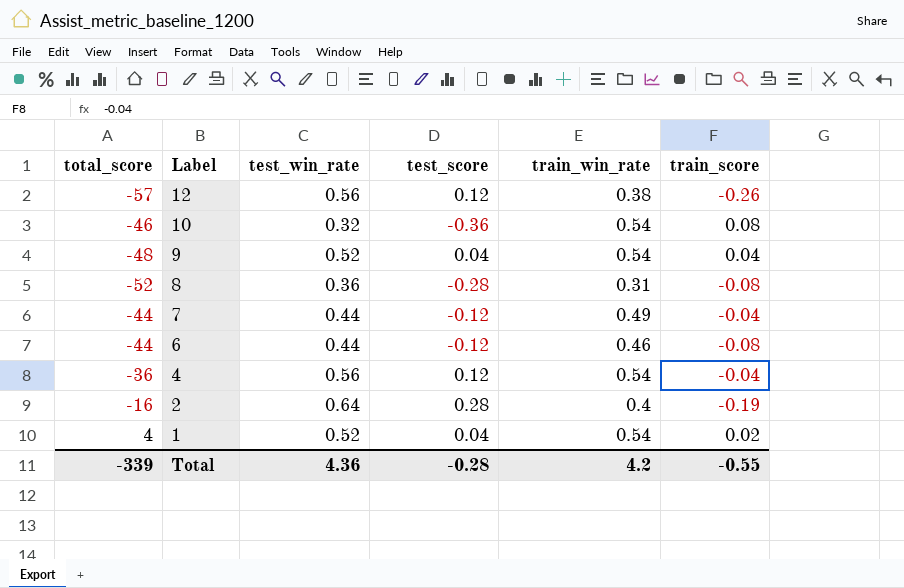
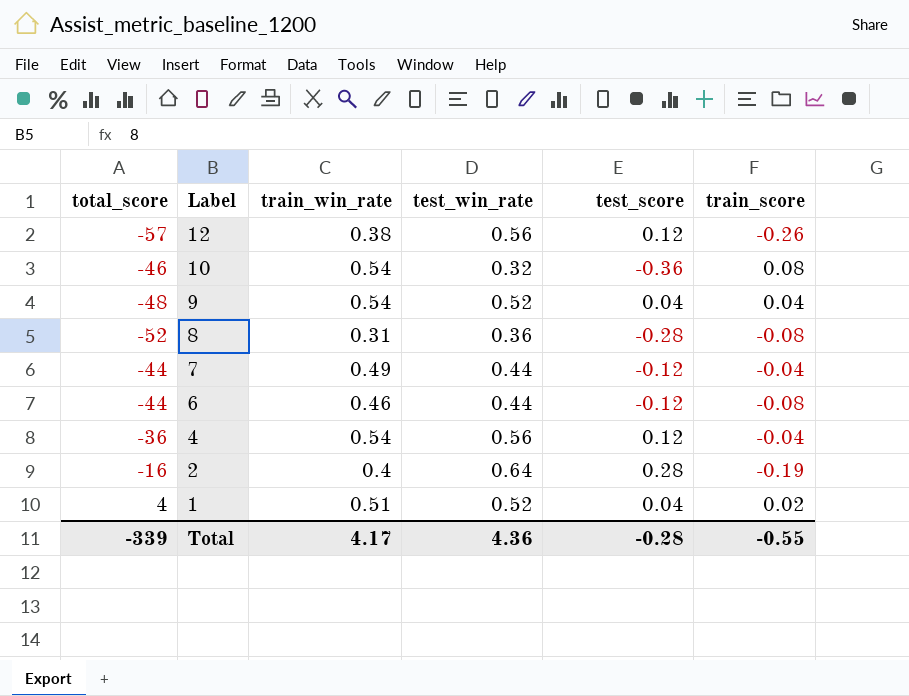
column train_win_rate | position: 5 -> 3
1 | train_win_rate: 0.54 -> 0.51
Total | train_win_rate: 4.2 -> 4.17

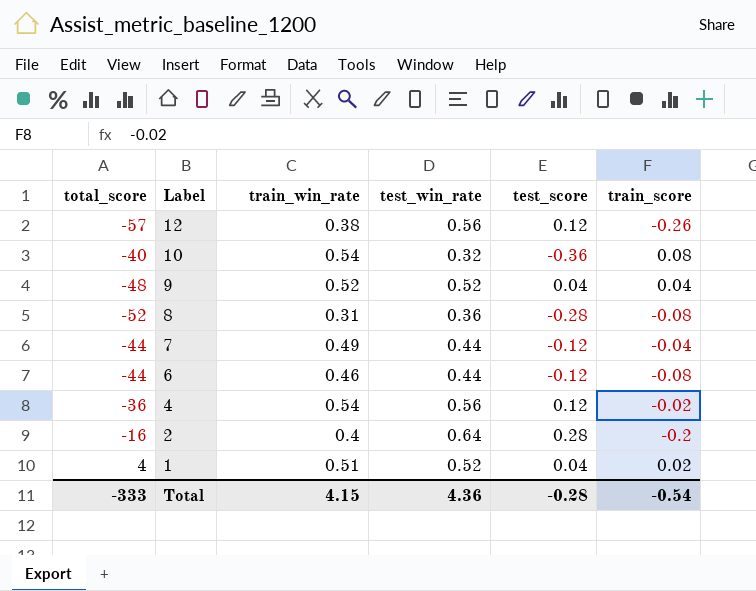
10 | total_score: -46 -> -40
9 | train_win_rate: 0.54 -> 0.52
4 | train_score: -0.04 -> -0.02
2 | train_score: -0.19 -> -0.2
Total | total_score: -339 -> -333
Total | train_win_rate: 4.17 -> 4.15
Total | train_score: -0.55 -> -0.54

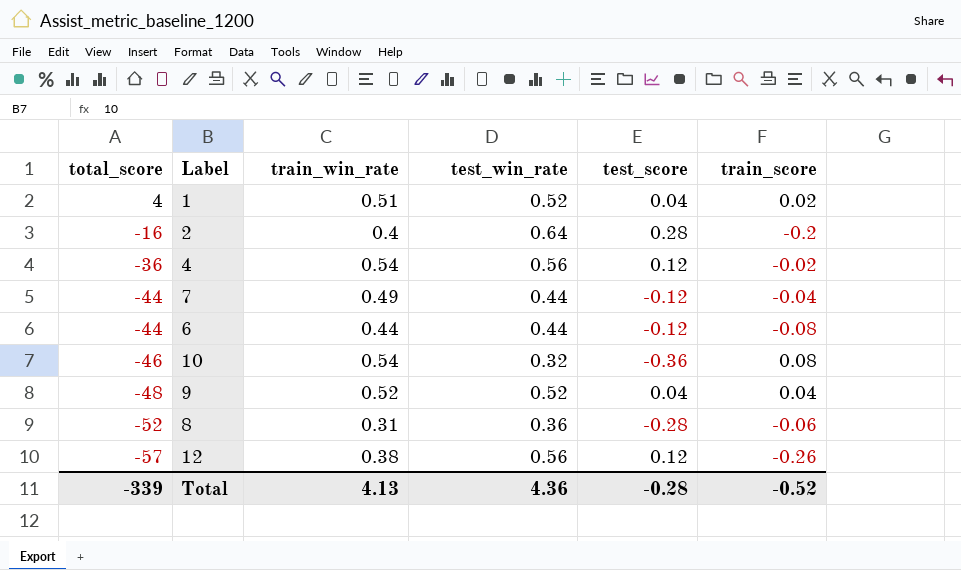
row order: Label descending -> total_score descending
6 | train_win_rate: 0.46 -> 0.44
10 | total_score: -40 -> -46
8 | train_score: -0.08 -> -0.06
Total | total_score: -333 -> -339
Total | train_win_rate: 4.15 -> 4.13
Total | train_score: -0.54 -> -0.52

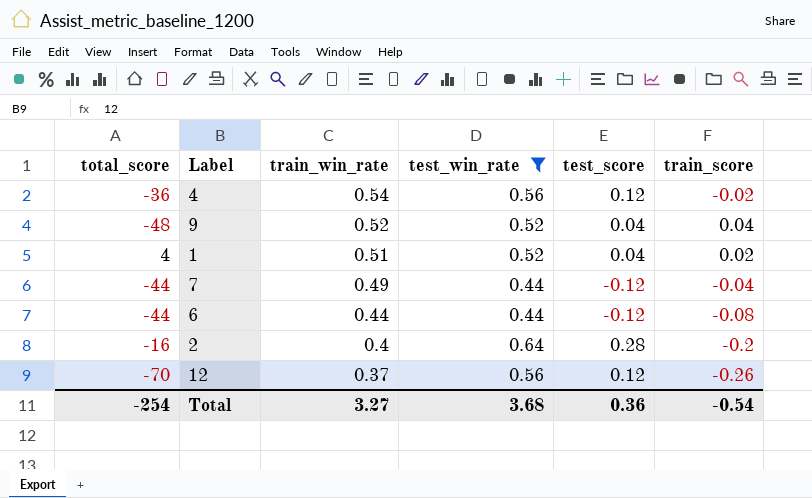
filter: none -> test_win_rate >= 0.44
row order: total_score descending -> train_win_rate descending
12 | total_score: -57 -> -70
12 | train_win_rate: 0.38 -> 0.37
Total | total_score: -339 -> -254
Total | train_win_rate: 4.13 -> 3.27
Total | test_win_rate: 4.36 -> 3.68
Total | test_score: -0.28 -> 0.36
Total | train_score: -0.52 -> -0.54

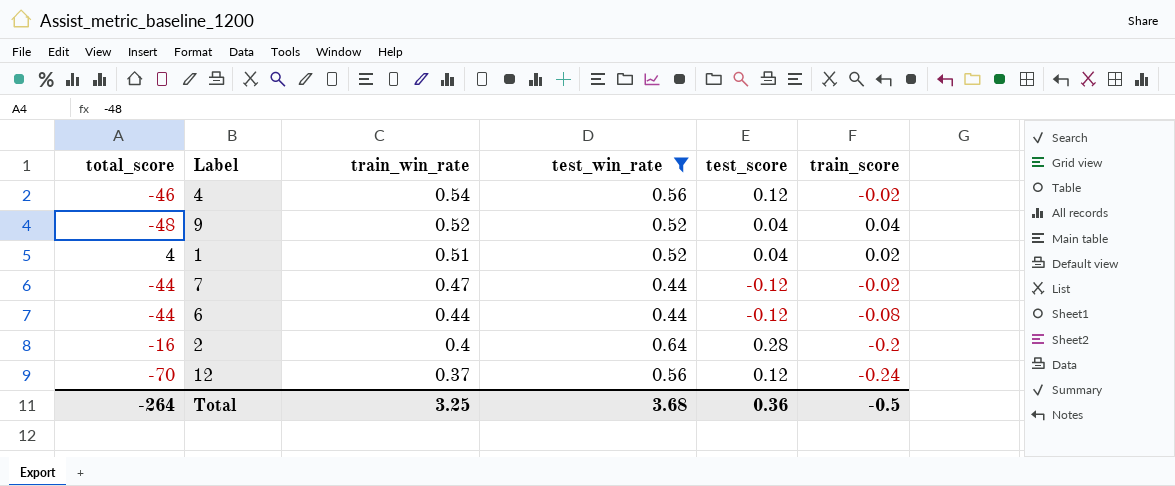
4 | total_score: -36 -> -46
7 | train_win_rate: 0.49 -> 0.47
7 | train_score: -0.04 -> -0.02
12 | train_score: -0.26 -> -0.24
Total | total_score: -254 -> -264
Total | train_win_rate: 3.27 -> 3.25
Total | train_score: -0.54 -> -0.5

